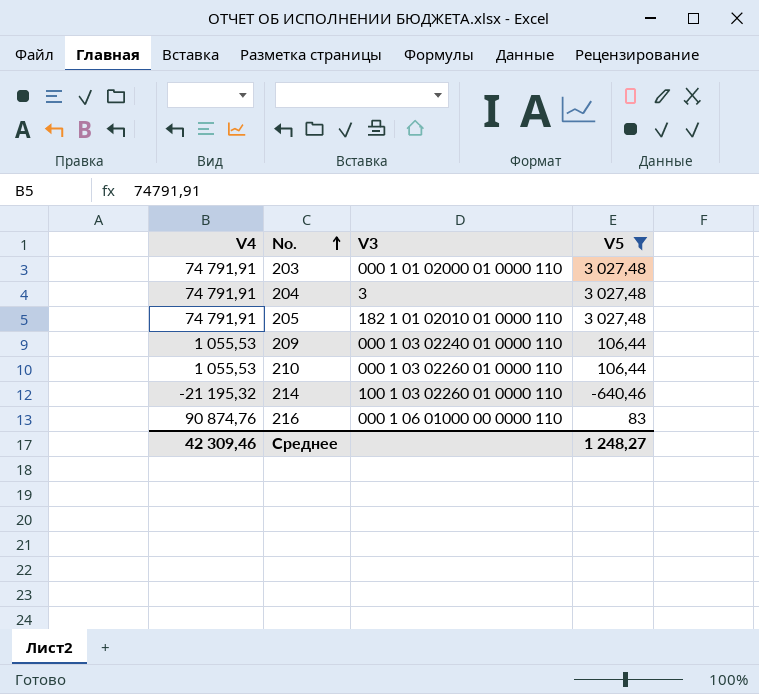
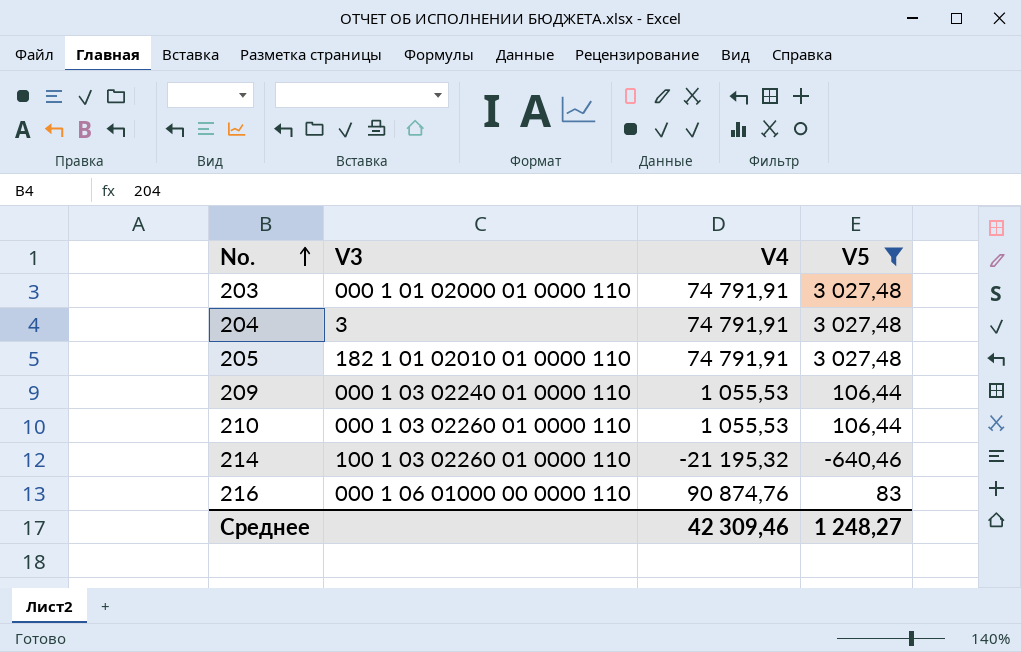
column V4 | position: 1 -> 3

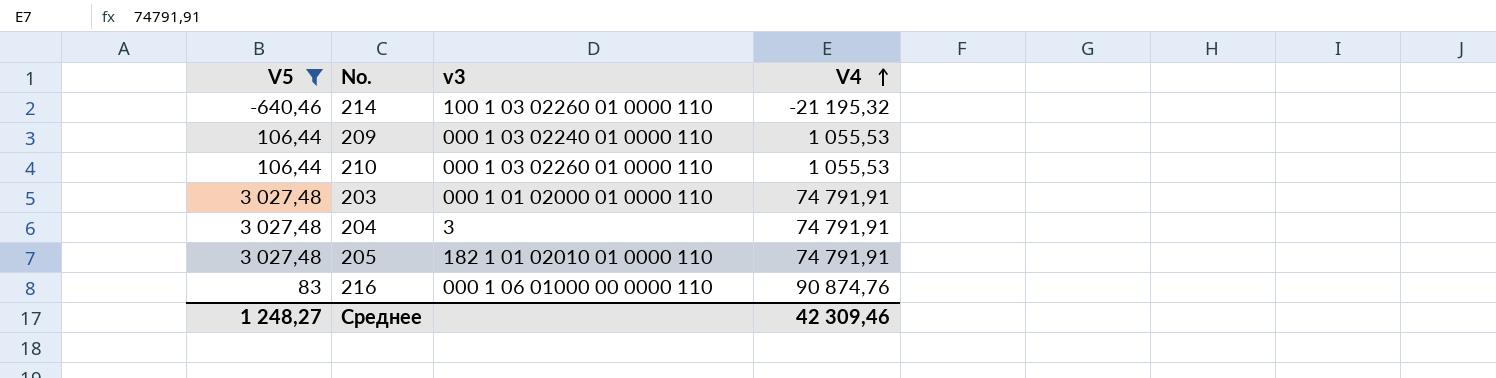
row order: No. ascending -> V4 ascending
column V5 | position: 4 -> 1
column name: V3 -> v3

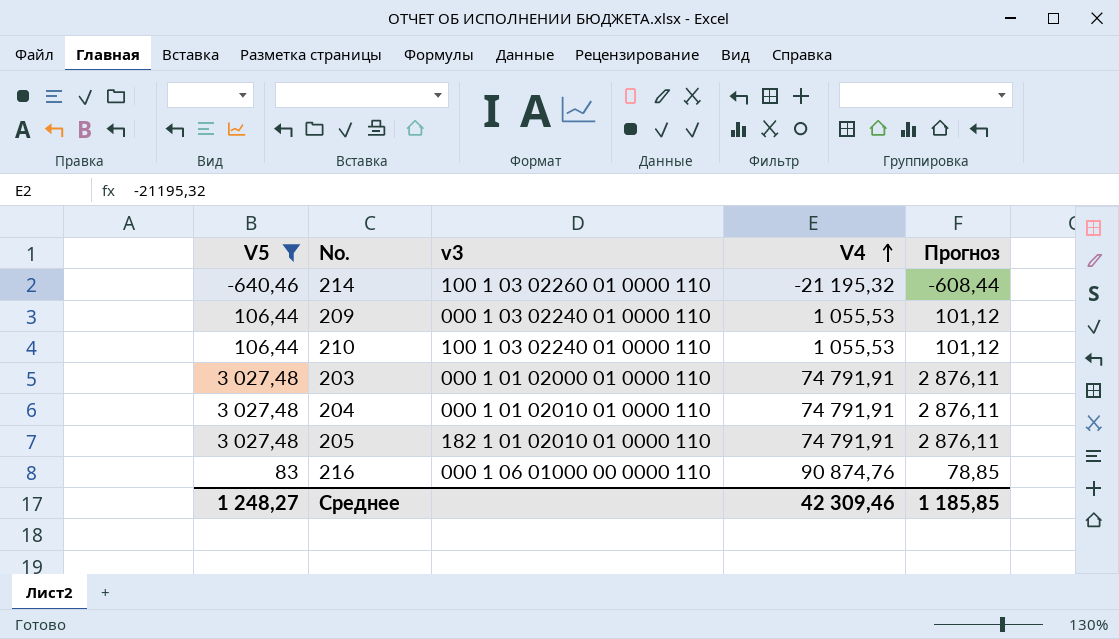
column Прогноз | formula: none -> [V5] * 0,95
210 | v3: 000 1 03 02260 01 0000 110 -> 100 1 03 02240 01 0000 110
204 | v3: 3 -> 000 1 01 02010 01 0000 110

